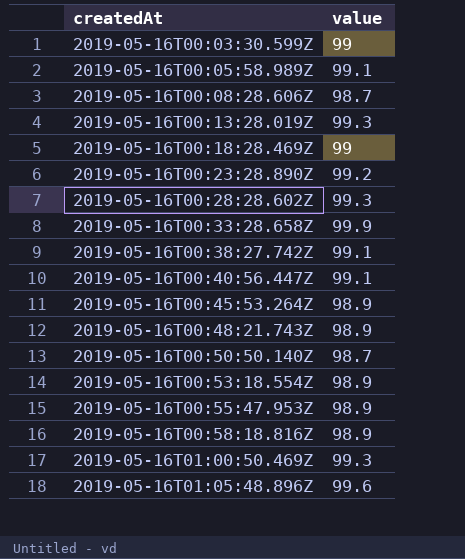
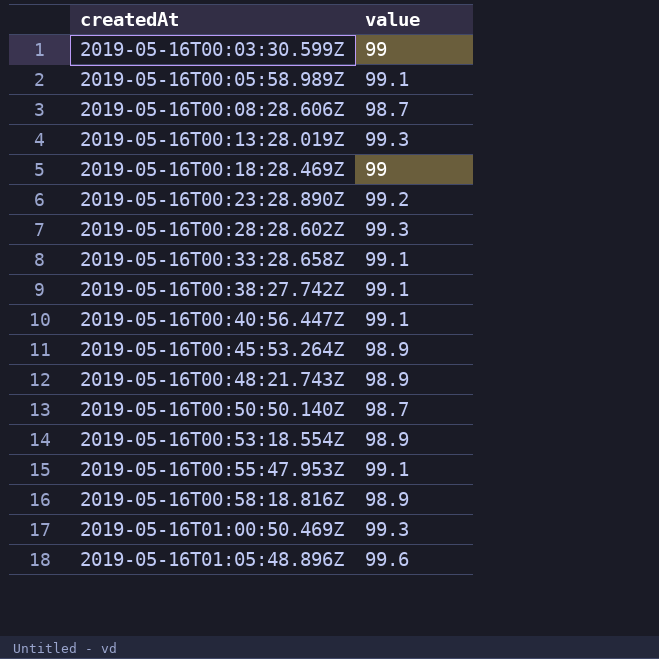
2019-05-16T00:33:28.658Z | value: 99.9 -> 99.1
2019-05-16T00:55:47.953Z | value: 98.9 -> 99.1

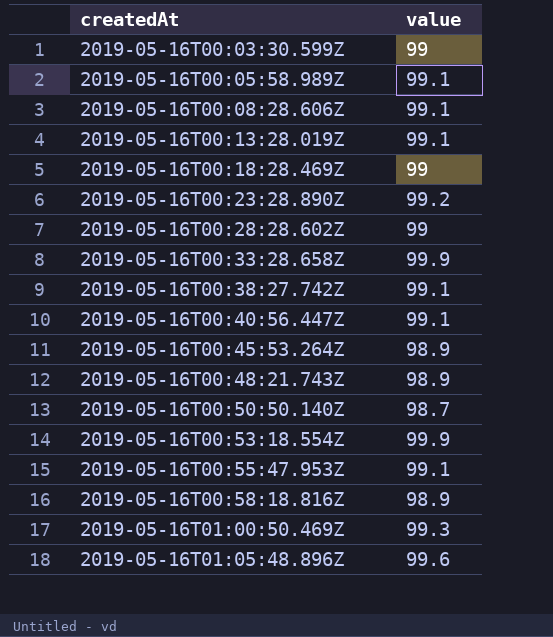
2019-05-16T00:08:28.606Z | value: 98.7 -> 99.1
2019-05-16T00:13:28.019Z | value: 99.3 -> 99.1
2019-05-16T00:28:28.602Z | value: 99.3 -> 99
2019-05-16T00:33:28.658Z | value: 99.1 -> 99.9
2019-05-16T00:53:18.554Z | value: 98.9 -> 99.9

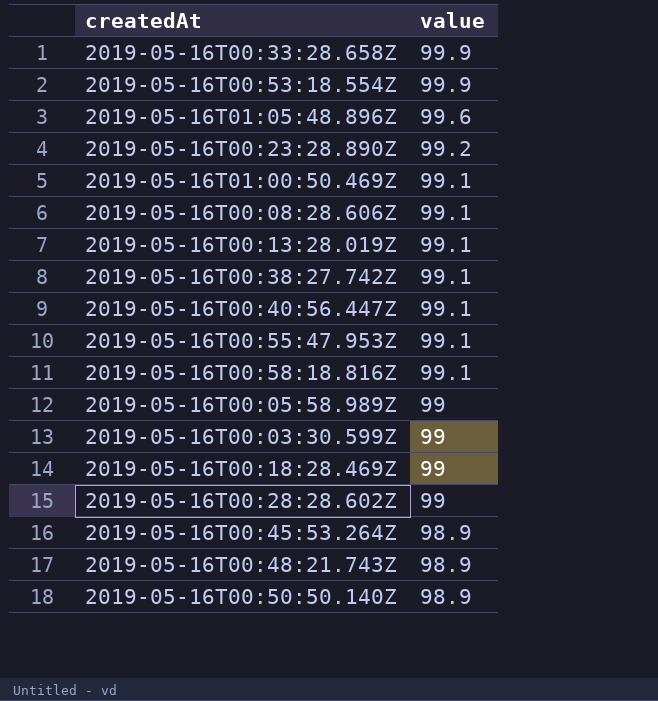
row order: createdAt ascending -> value descending
2019-05-16T01:00:50.469Z | value: 99.3 -> 99.1
2019-05-16T00:58:18.816Z | value: 98.9 -> 99.1
2019-05-16T00:05:58.989Z | value: 99.1 -> 99
2019-05-16T00:50:50.140Z | value: 98.7 -> 98.9

